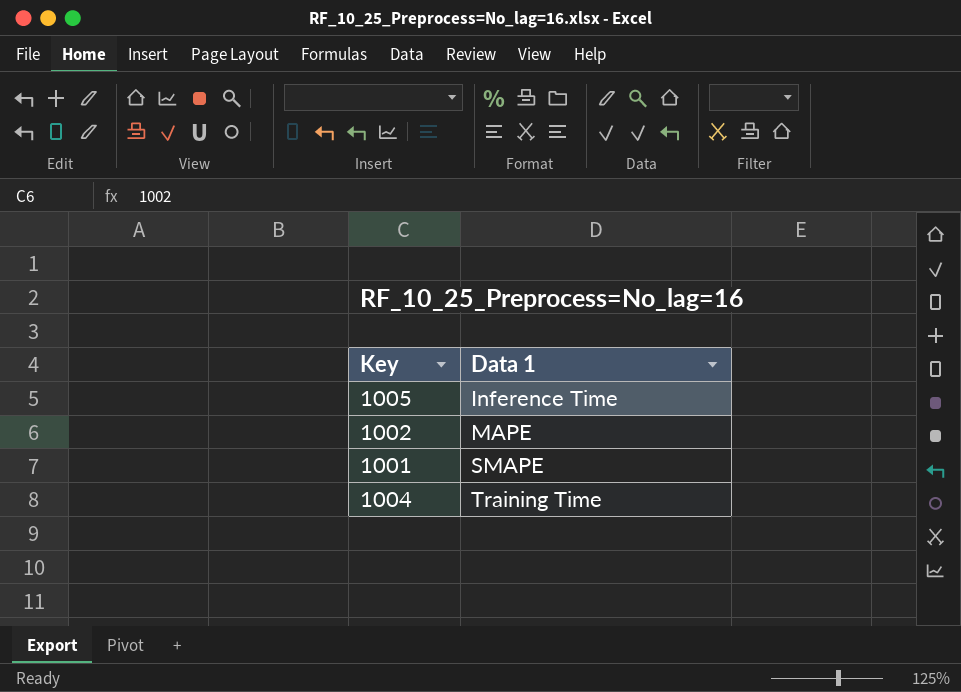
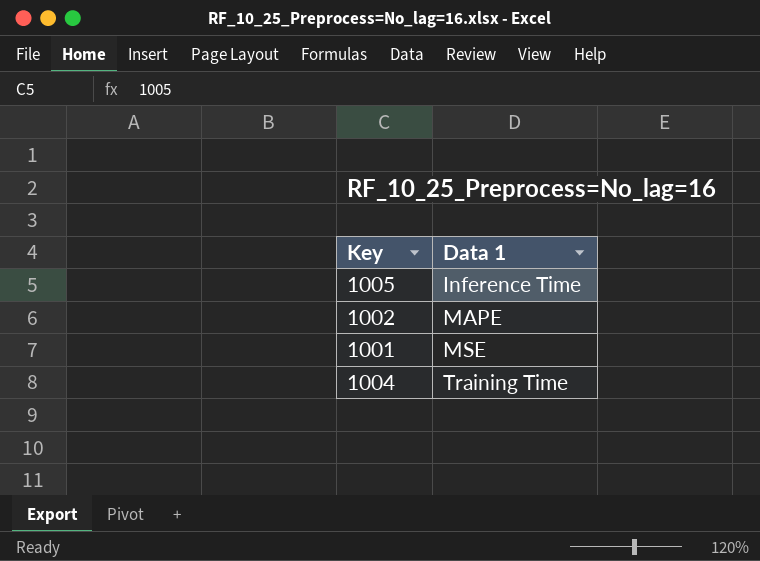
1001 | Data 1: SMAPE -> MSE

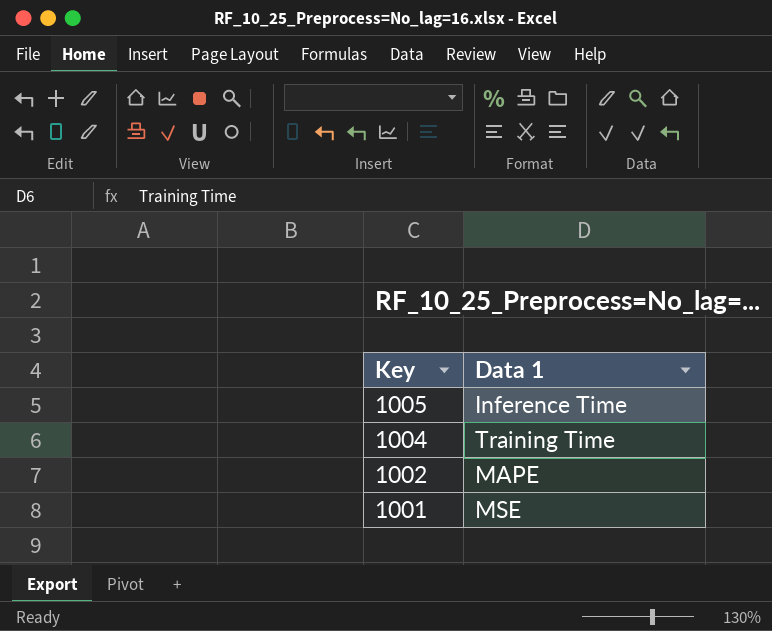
row order: Data 1 ascending -> Key descending

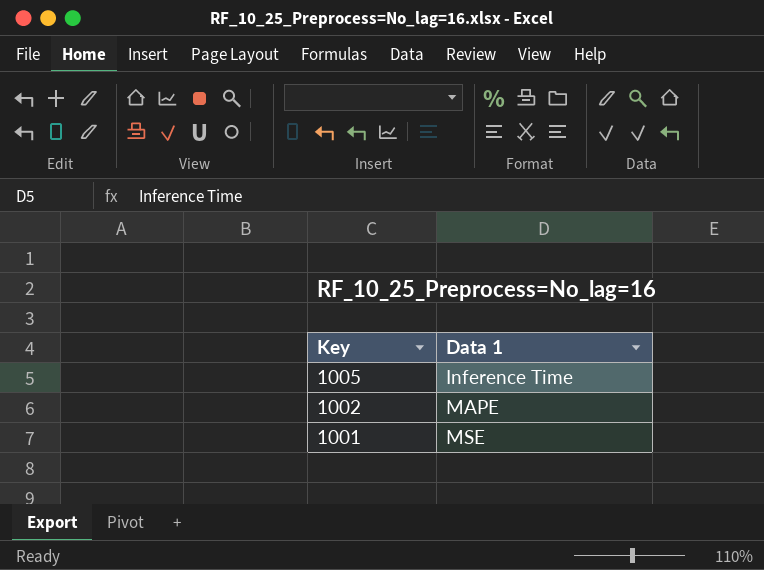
row 1004: Training Time -> none

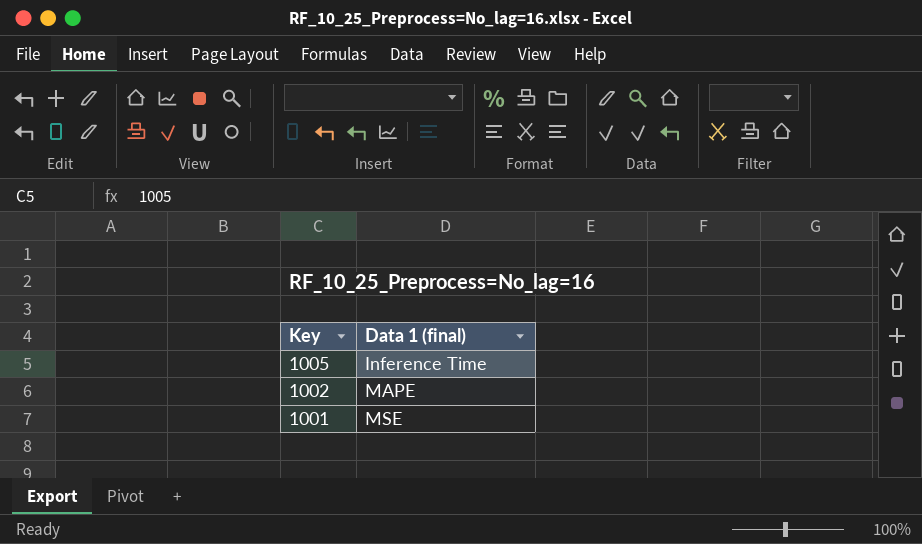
column name: Data 1 -> Data 1 (final)

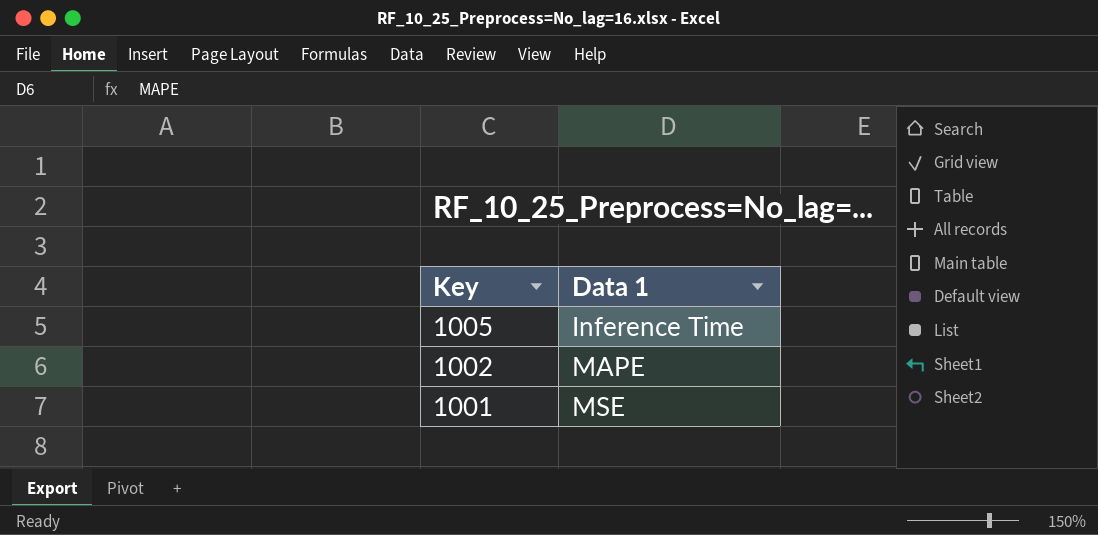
column name: Data 1 (final) -> Data 1

